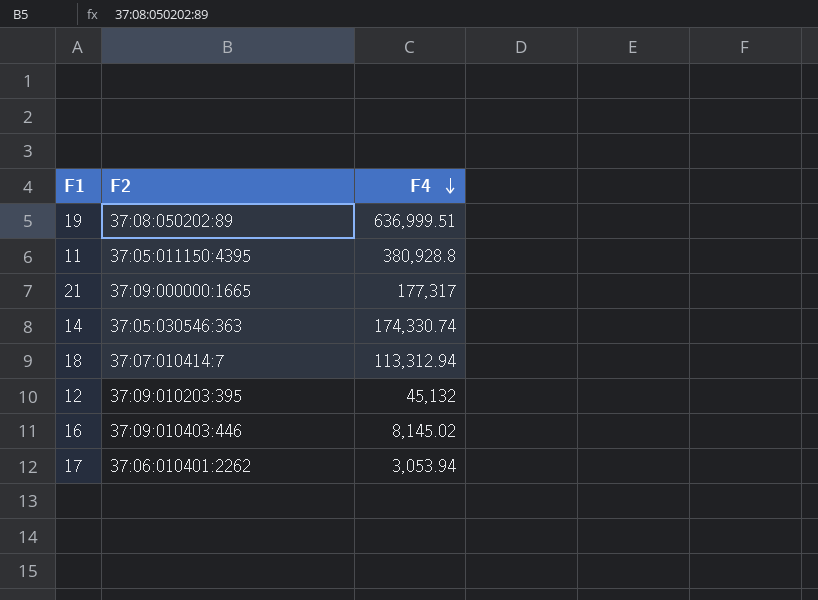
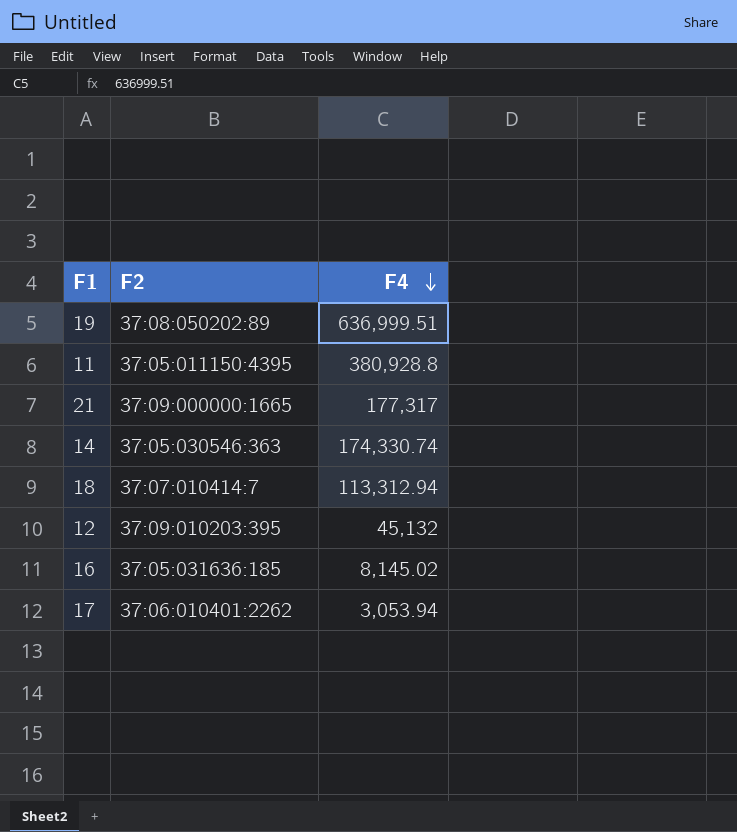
16 | F2: 37:09:010403:446 -> 37:05:031636:185

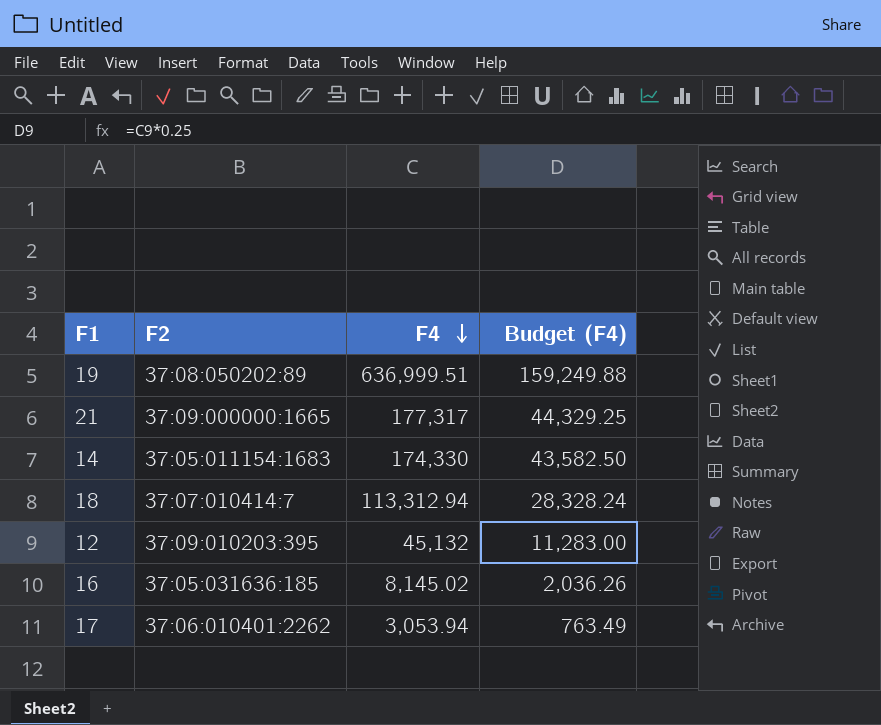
column Budget (F4) | formula: none -> [F4] * 0.25
row 11: 37:05:011150:4395 | 380,928.8 -> none
14 | F2: 37:05:030546:363 -> 37:05:011154:1683
14 | F4: 174,330.74 -> 174,330

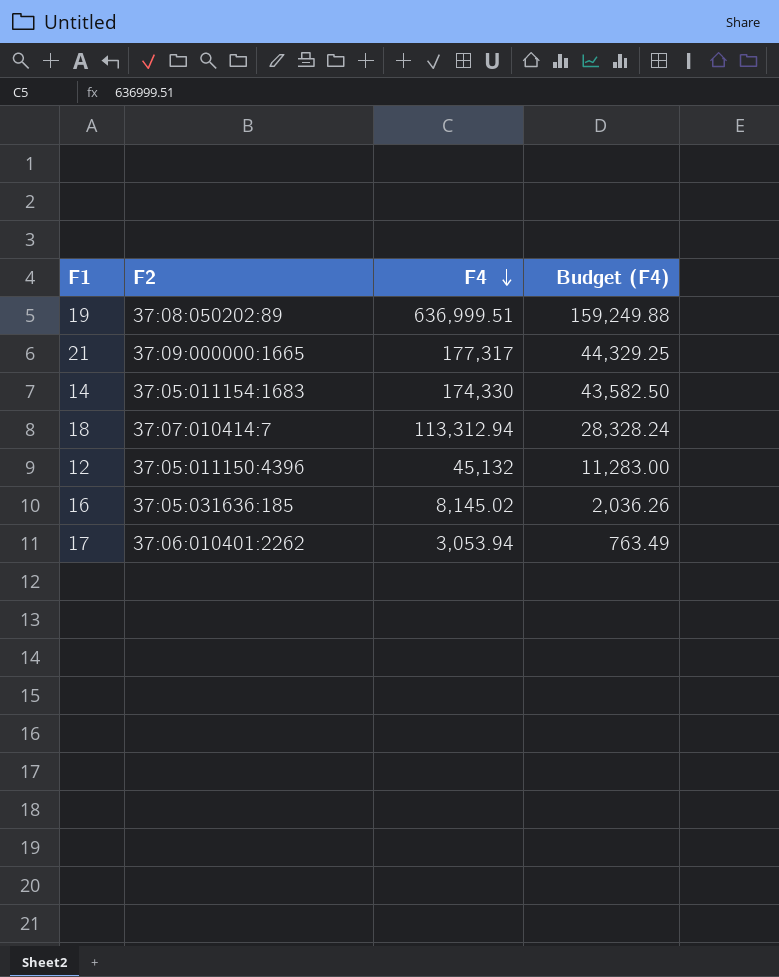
12 | F2: 37:09:010203:395 -> 37:05:011150:4396

